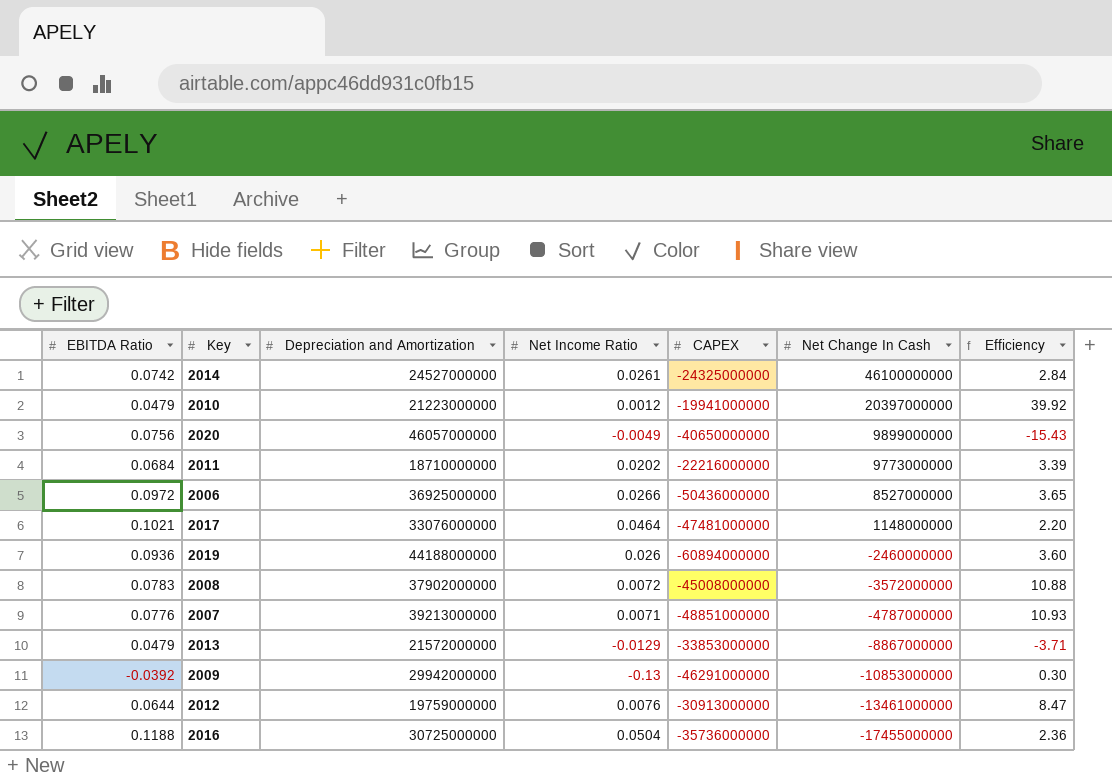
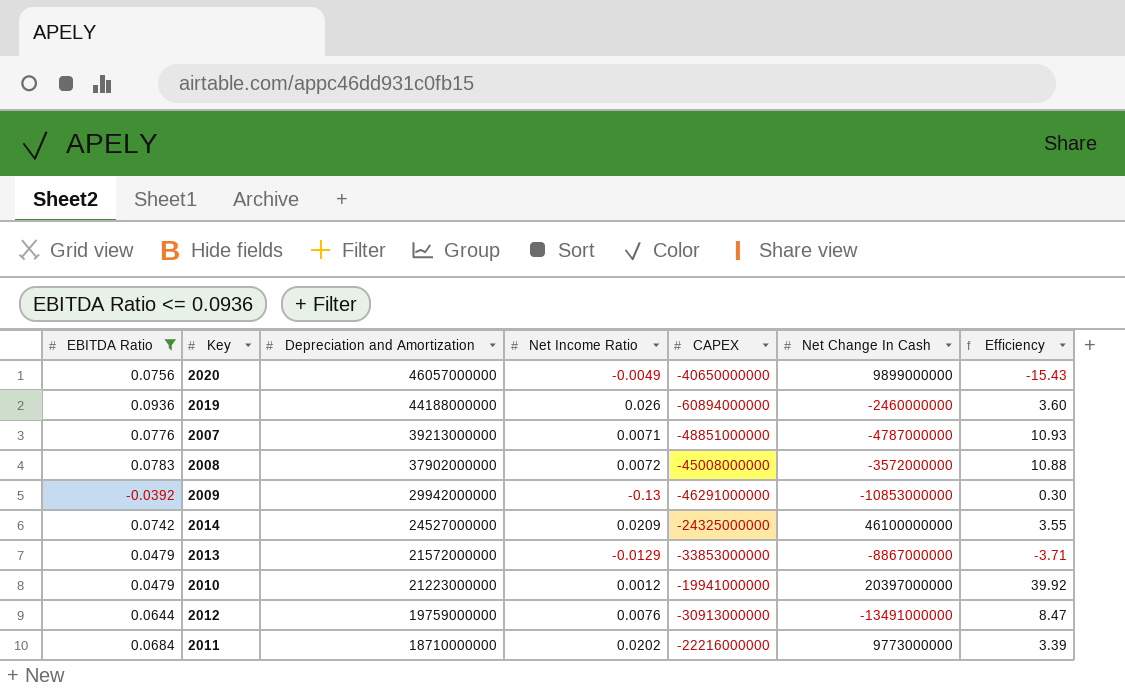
filter: none -> EBITDA Ratio <= 0.0936
row order: Net Change In Cash descending -> Depreciation and Amortization descending
2014 | Net Income Ratio: 0.0261 -> 0.0209
2014 | Efficiency: 2.84 -> 3.55
2012 | Net Change In Cash: -13461000000 -> -13491000000

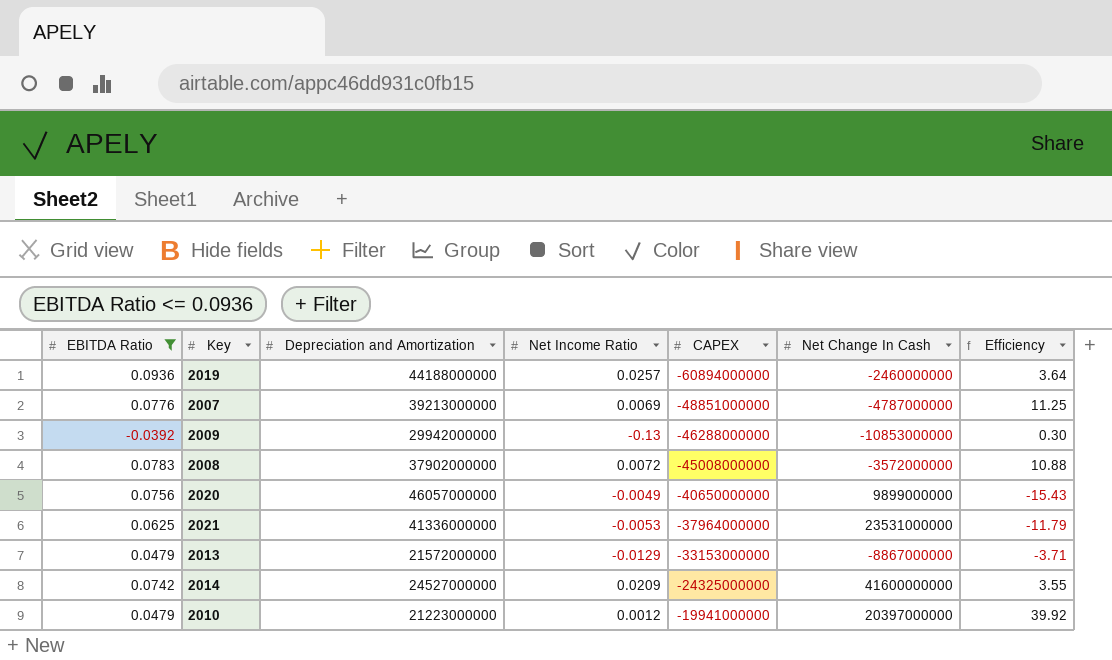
row order: Depreciation and Amortization descending -> CAPEX ascending
row 2012: 0.0644 | 19759000000 | 0.0076 | -30913000000 | -13491000000 | 8.47 -> none
row 2011: 0.0684 | 18710000000 | 0.0202 | -22216000000 | 9773000000 | 3.39 -> none
2019 | Net Income Ratio: 0.026 -> 0.0257
2019 | Efficiency: 3.60 -> 3.64
2007 | Net Income Ratio: 0.0071 -> 0.0069
2007 | Efficiency: 10.93 -> 11.25
2009 | CAPEX: -46291000000 -> -46288000000
row 2021: none -> 0.0625 | 41336000000 | -0.0053 | -37964000000 | 23531000000 | -11.79
2013 | CAPEX: -33853000000 -> -33153000000
2014 | Net Change In Cash: 46100000000 -> 41600000000

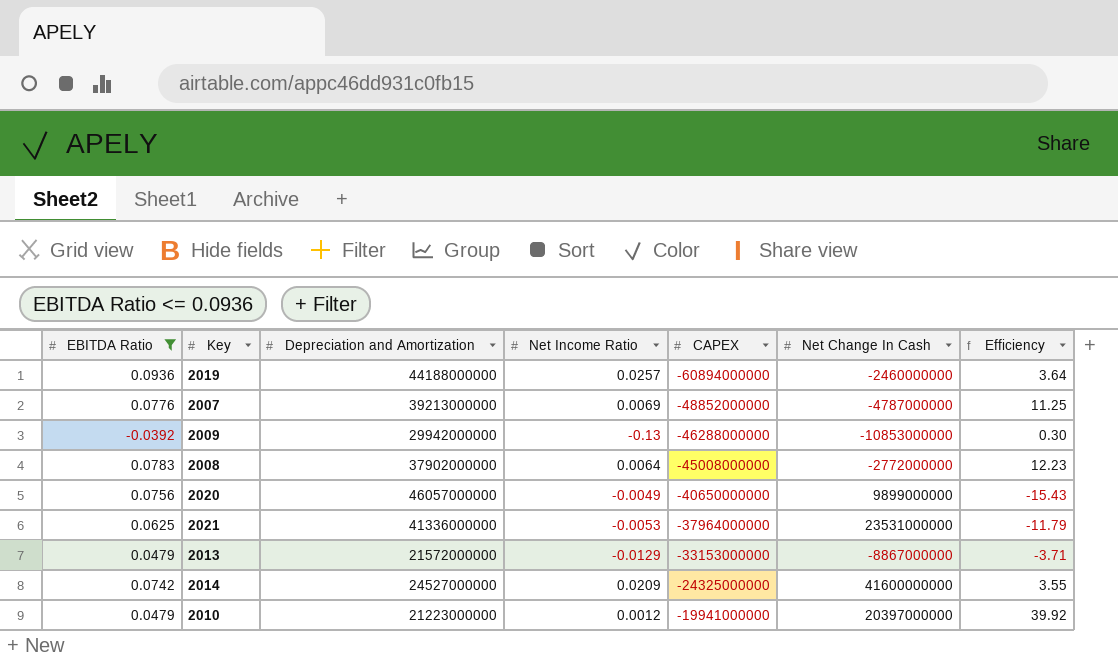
2007 | CAPEX: -48851000000 -> -48852000000
2008 | Net Income Ratio: 0.0072 -> 0.0064
2008 | Net Change In Cash: -3572000000 -> -2772000000
2008 | Efficiency: 10.88 -> 12.23

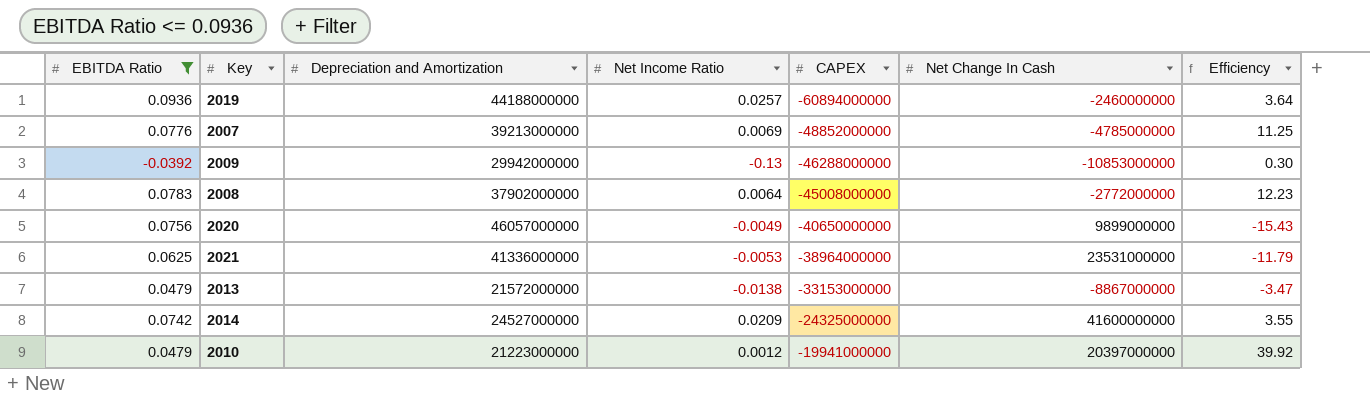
2007 | Net Change In Cash: -4787000000 -> -4785000000
2021 | CAPEX: -37964000000 -> -38964000000
2013 | Net Income Ratio: -0.0129 -> -0.0138
2013 | Efficiency: -3.71 -> -3.47

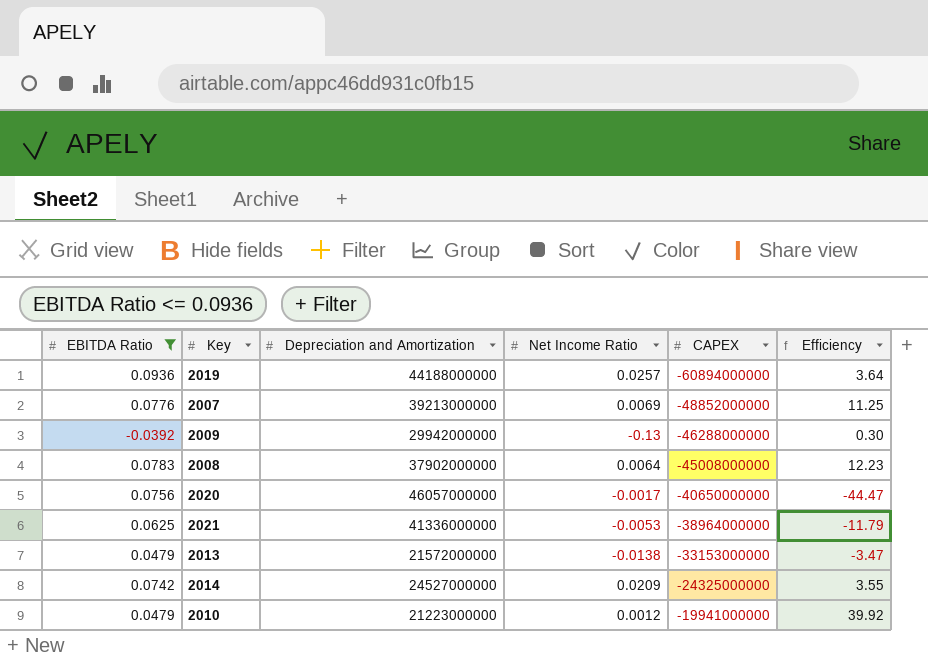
column Net Change In Cash | position: 6 -> none
2020 | Net Income Ratio: -0.0049 -> -0.0017
2020 | Efficiency: -15.43 -> -44.47

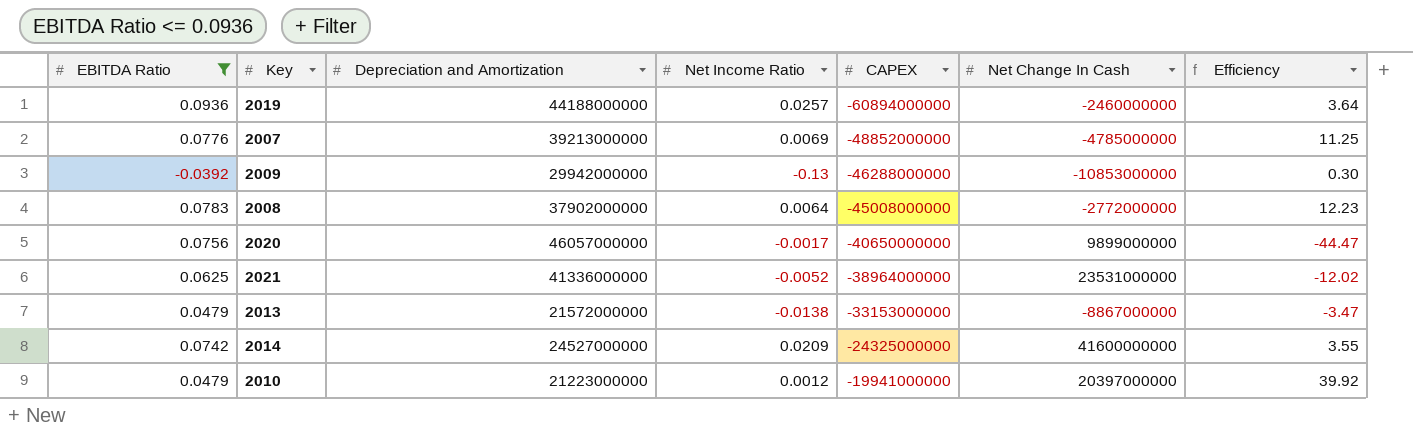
column Net Change In Cash | position: none -> 6
2021 | Net Income Ratio: -0.0053 -> -0.0052
2021 | Efficiency: -11.79 -> -12.02

